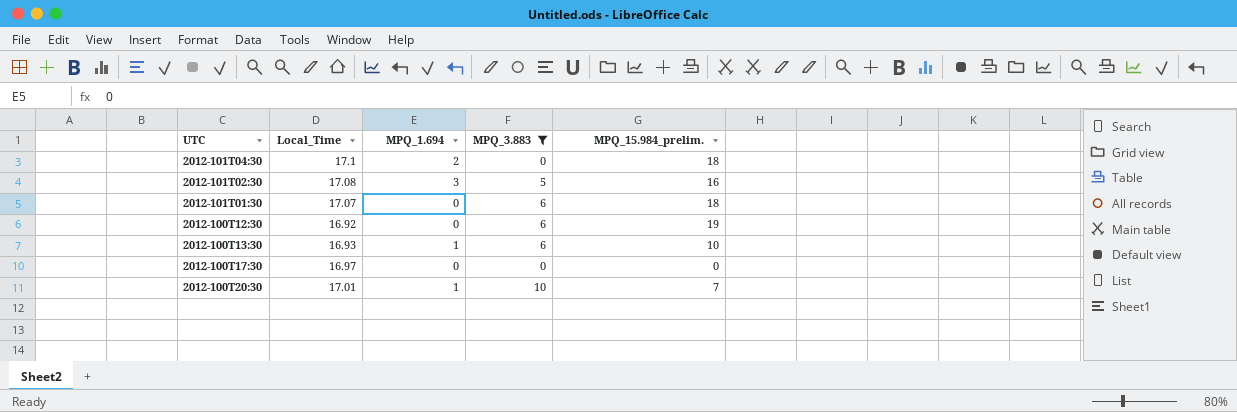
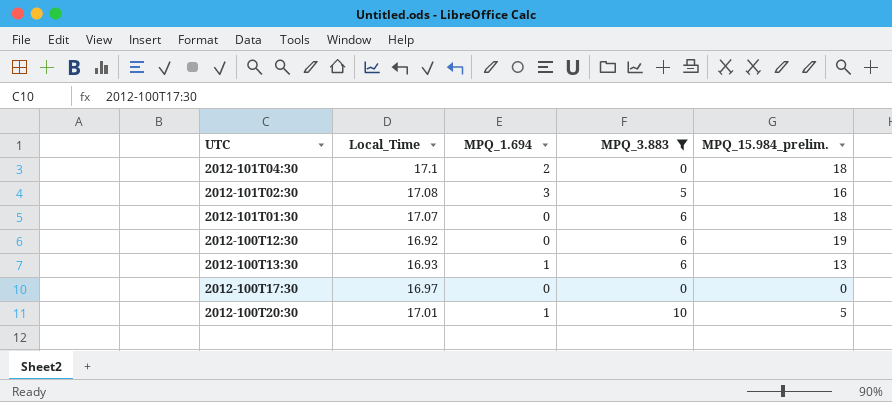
2012-100T13:30 | MPQ_15.984_prelim.: 10 -> 13
2012-100T20:30 | MPQ_15.984_prelim.: 7 -> 5

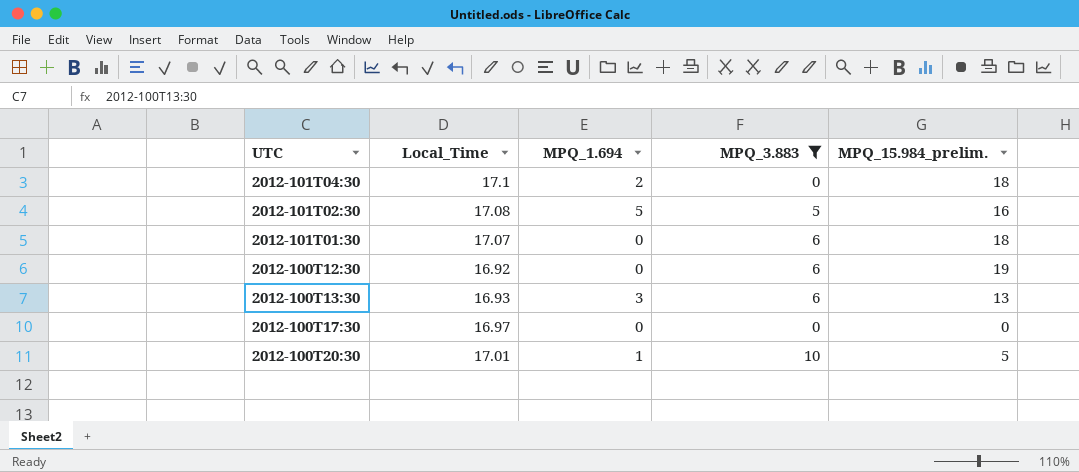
2012-101T02:30 | MPQ_1.694: 3 -> 5
2012-100T13:30 | MPQ_1.694: 1 -> 3

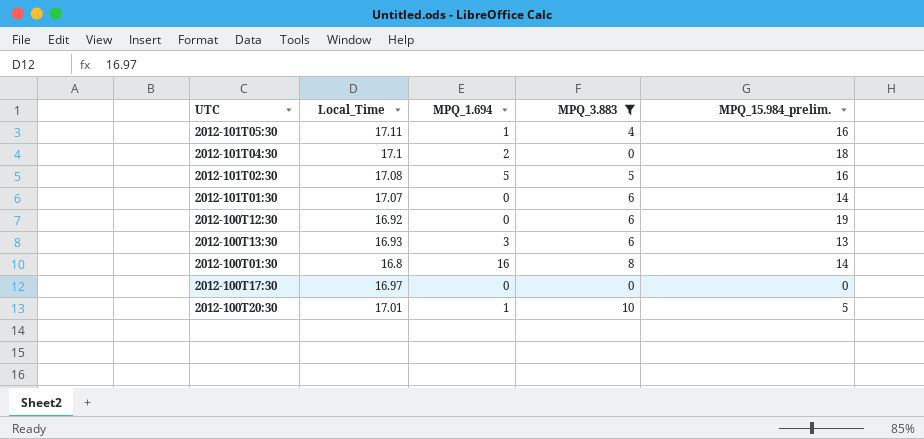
row 2012-101T05:30: none -> 17.11 | 1 | 4 | 16
2012-101T01:30 | MPQ_15.984_prelim.: 18 -> 14
row 2012-100T01:30: none -> 16.8 | 16 | 8 | 14

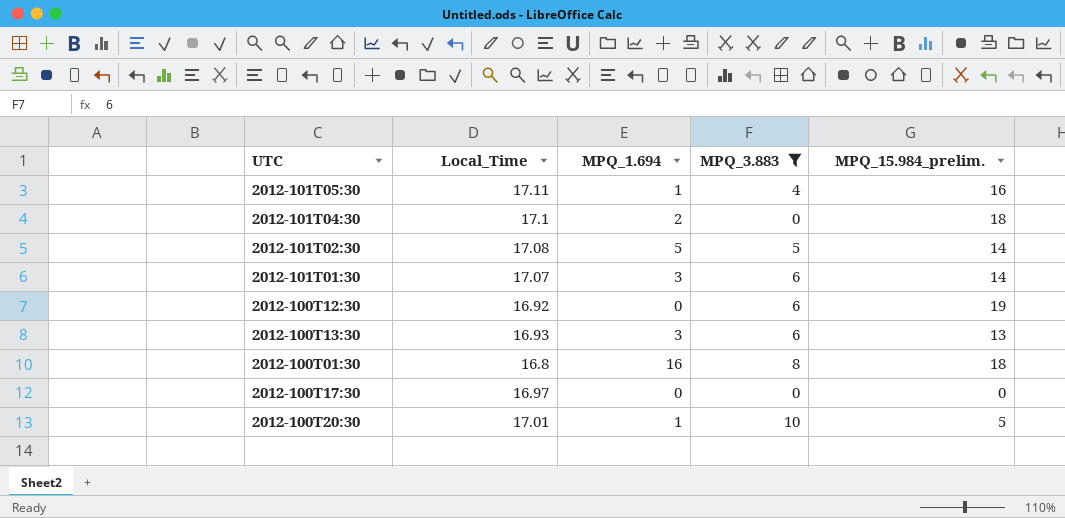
2012-101T02:30 | MPQ_15.984_prelim.: 16 -> 14
2012-101T01:30 | MPQ_1.694: 0 -> 3
2012-100T01:30 | MPQ_15.984_prelim.: 14 -> 18

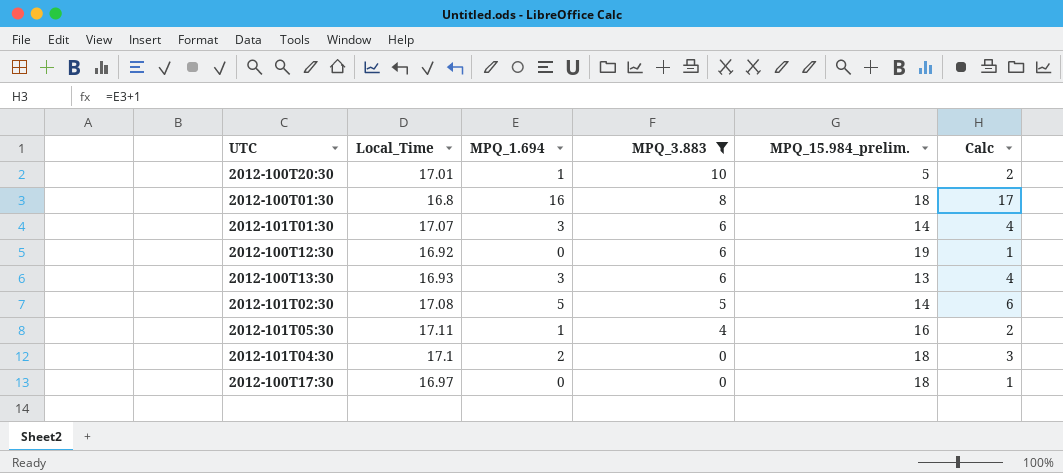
row order: none -> MPQ_3.883 descending
column Calc | formula: none -> [MPQ_1.694] + 1
2012-100T17:30 | MPQ_15.984_prelim.: 0 -> 18

